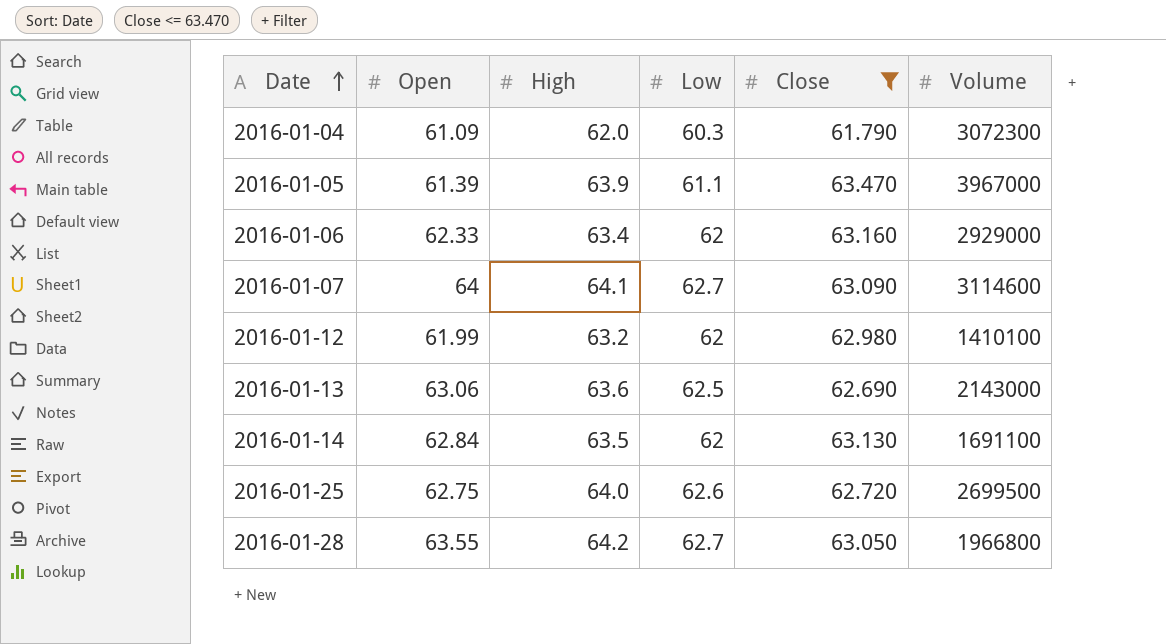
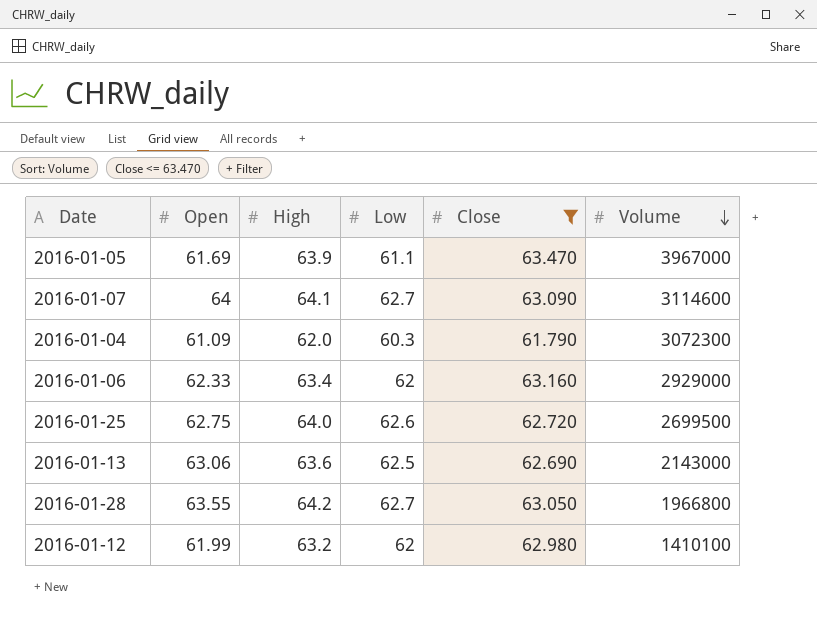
row order: Date ascending -> Volume descending
row 2016-01-14: 62.84 | 63.5 | 62 | 63.130 | 1691100 -> none
2016-01-05 | Open: 61.39 -> 61.69

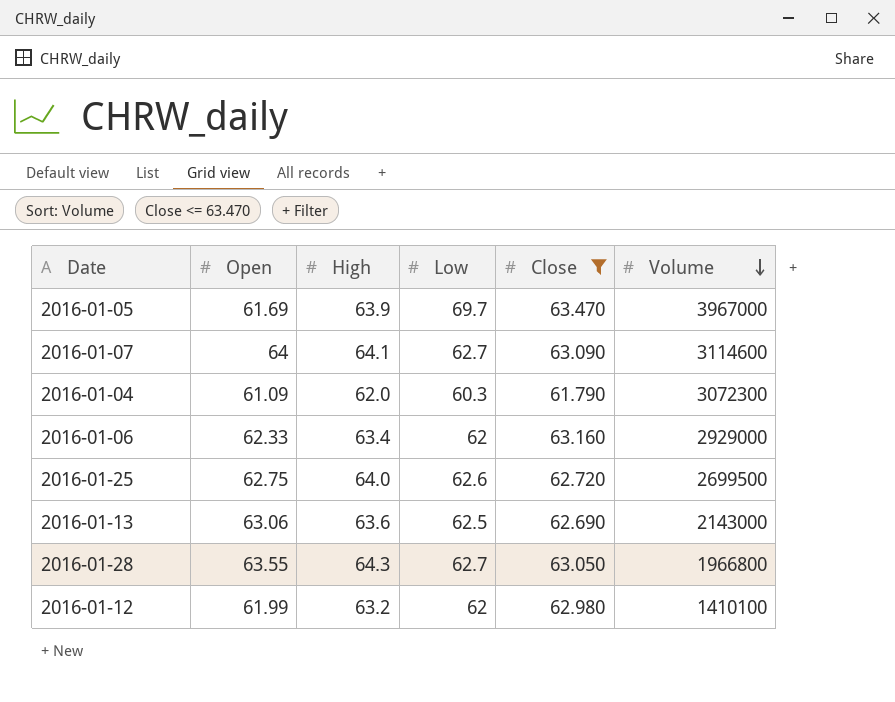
2016-01-05 | Low: 61.1 -> 69.7
2016-01-28 | High: 64.2 -> 64.3

